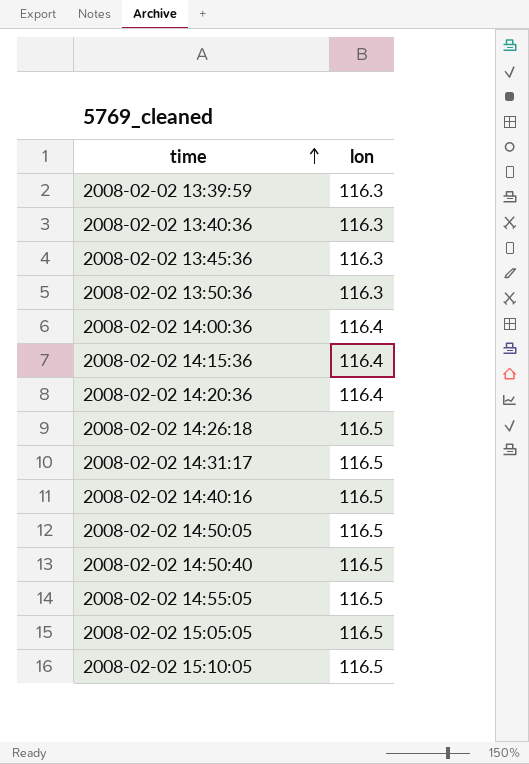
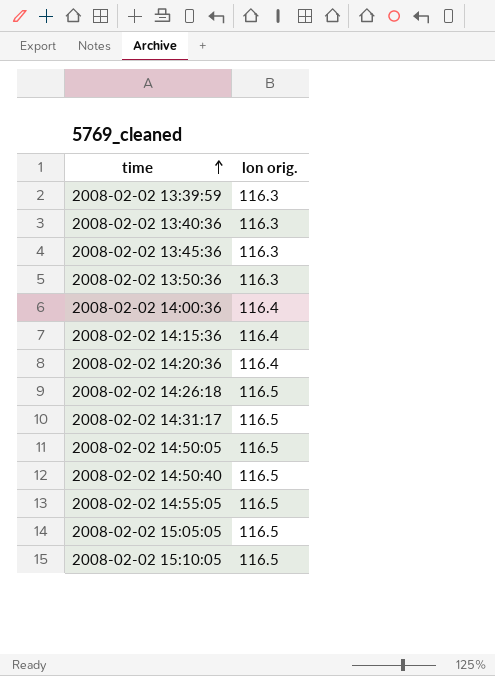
column name: lon -> lon orig.
row 2008-02-02 14:40:16: 116.5 -> none

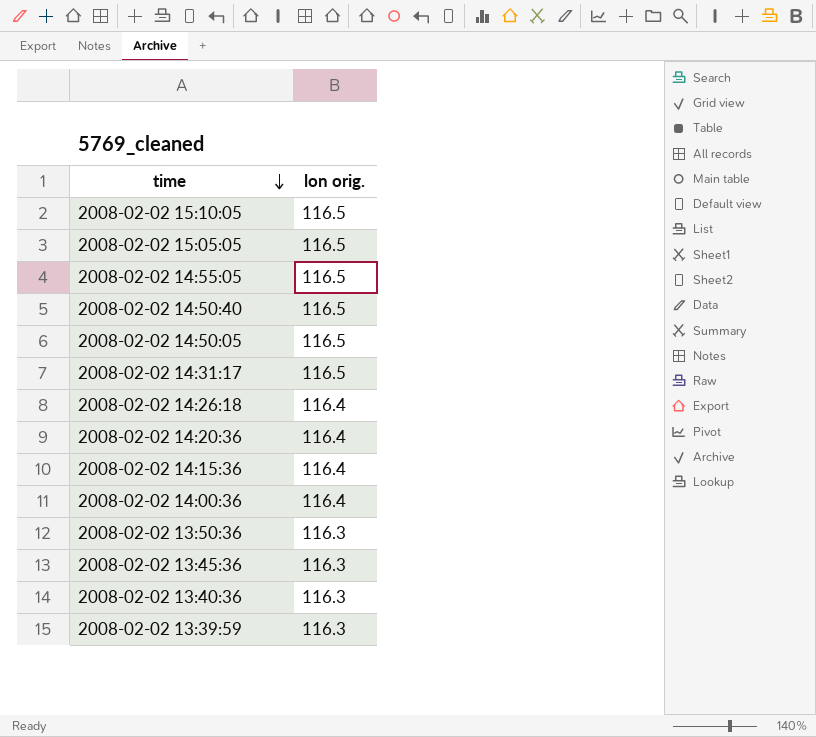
row order: time ascending -> time descending
2008-02-02 14:26:18 | lon orig.: 116.5 -> 116.4

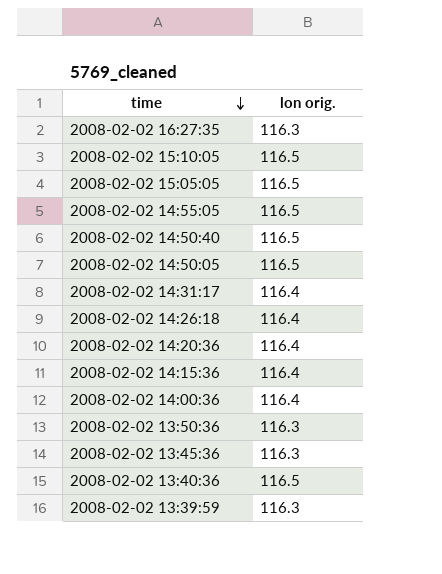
row 2008-02-02 16:27:35: none -> 116.3
2008-02-02 14:31:17 | lon orig.: 116.5 -> 116.4
2008-02-02 13:40:36 | lon orig.: 116.3 -> 116.5

